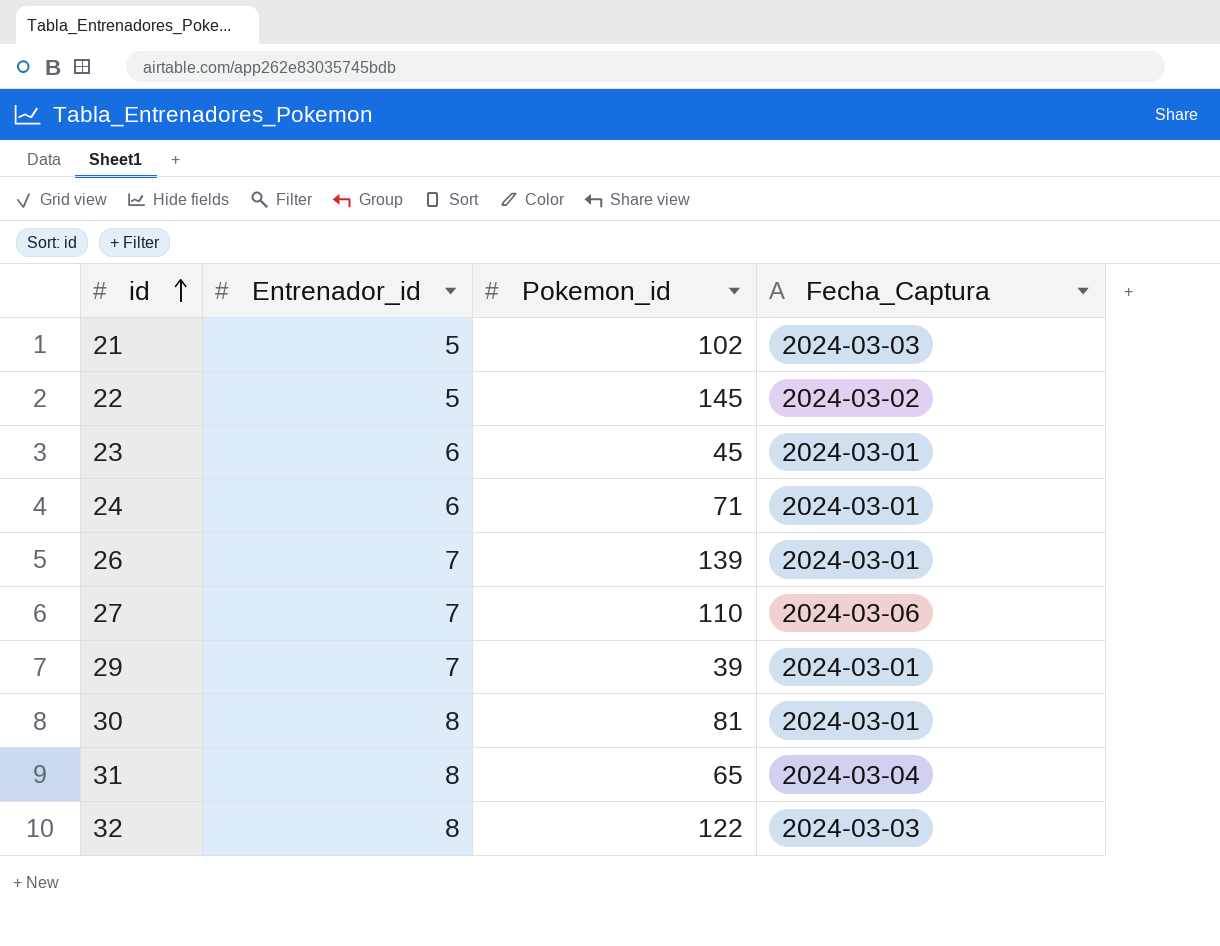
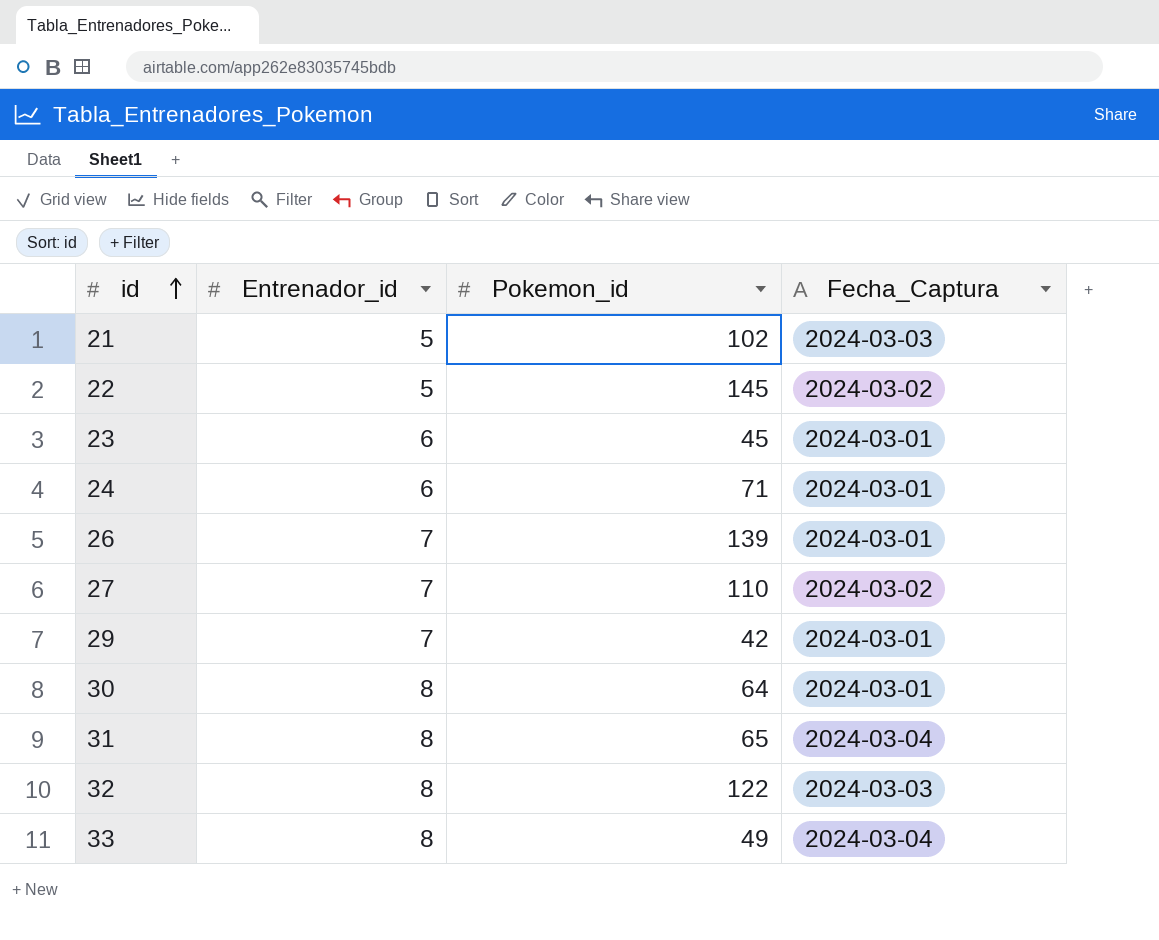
27 | Fecha_Captura: 2024-03-06 -> 2024-03-02
29 | Pokemon_id: 39 -> 42
30 | Pokemon_id: 81 -> 64
row 33: none -> 8 | 49 | 2024-03-04

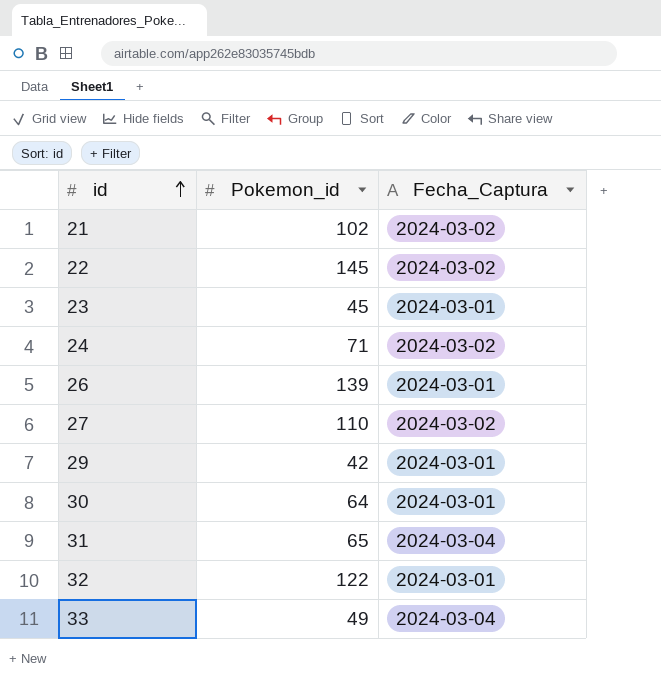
column Entrenador_id | position: 2 -> none
21 | Fecha_Captura: 2024-03-03 -> 2024-03-02
24 | Fecha_Captura: 2024-03-01 -> 2024-03-02
32 | Fecha_Captura: 2024-03-03 -> 2024-03-01

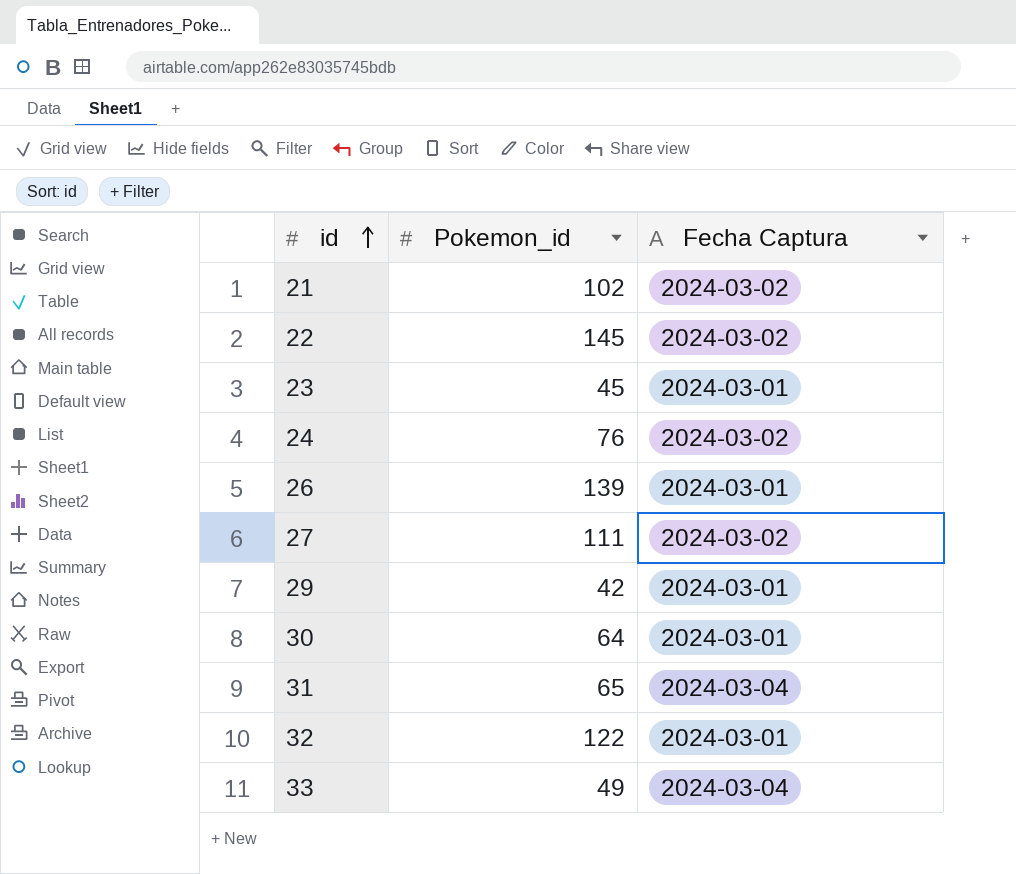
column name: Fecha_Captura -> Fecha Captura
24 | Pokemon_id: 71 -> 76
27 | Pokemon_id: 110 -> 111

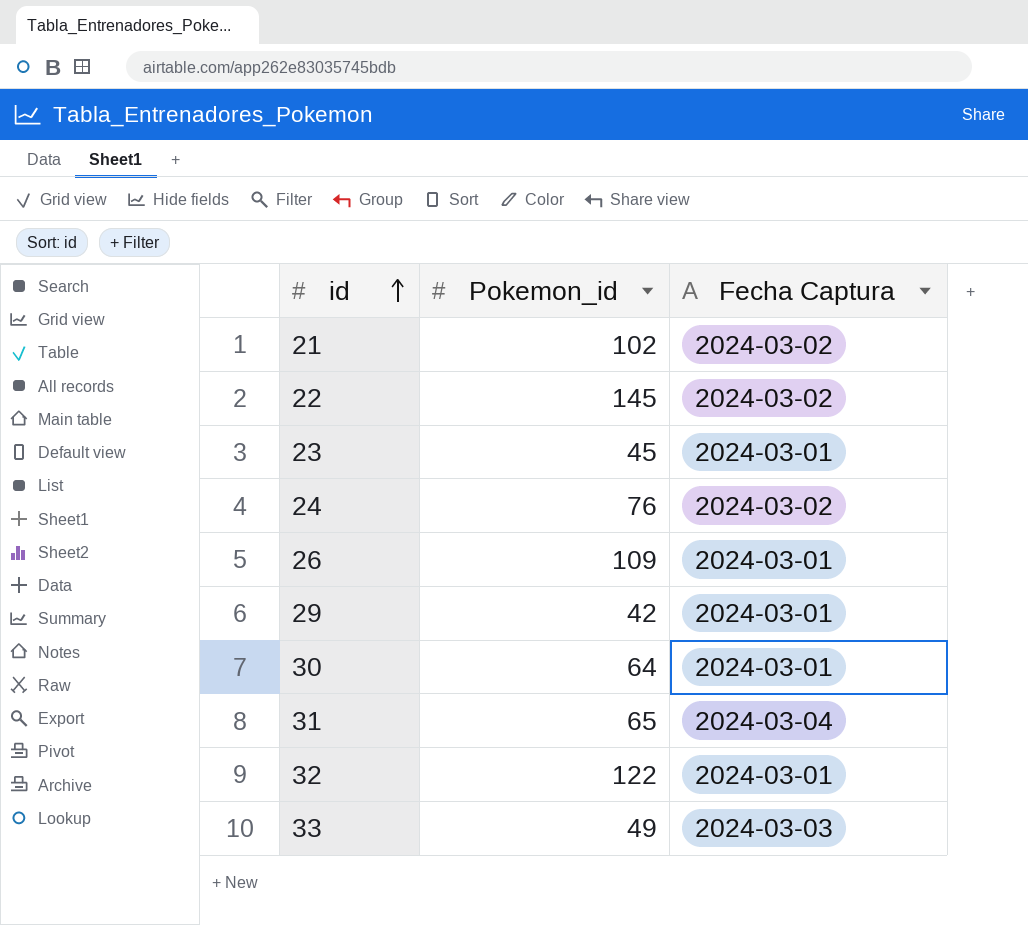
row 27: 111 | 2024-03-02 -> none
26 | Pokemon_id: 139 -> 109
33 | Fecha Captura: 2024-03-04 -> 2024-03-03

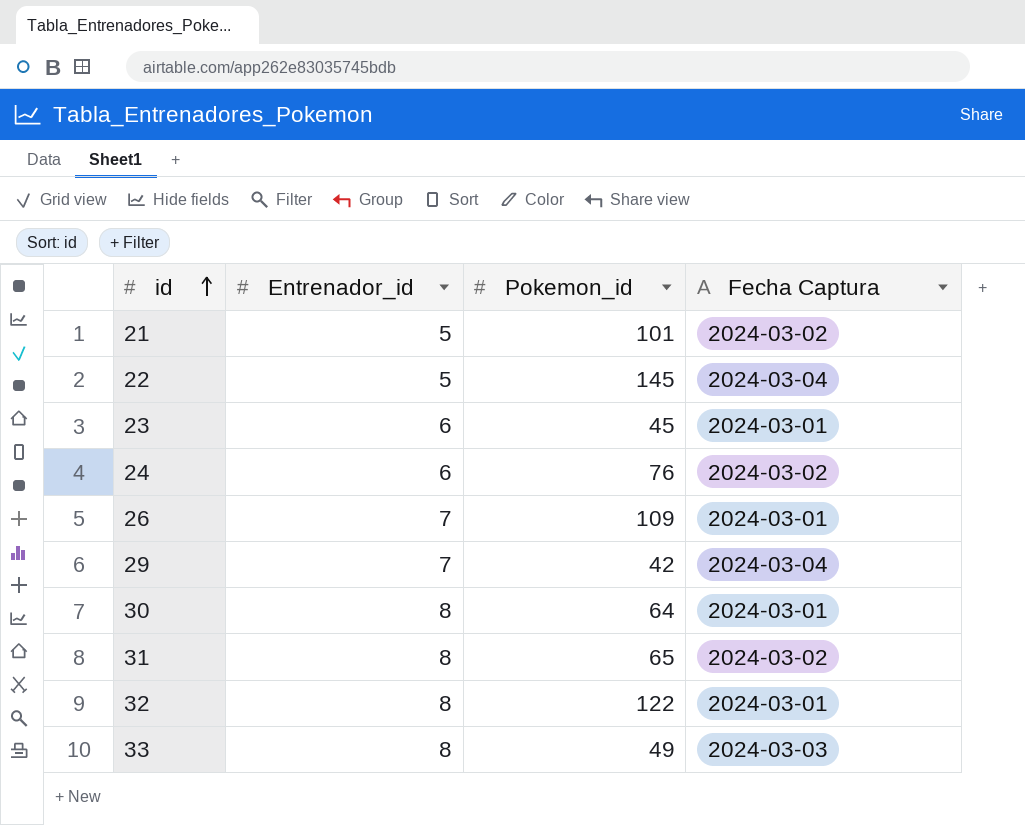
column Entrenador_id | position: none -> 2
21 | Pokemon_id: 102 -> 101
22 | Fecha Captura: 2024-03-02 -> 2024-03-04
29 | Fecha Captura: 2024-03-01 -> 2024-03-04
31 | Fecha Captura: 2024-03-04 -> 2024-03-02

